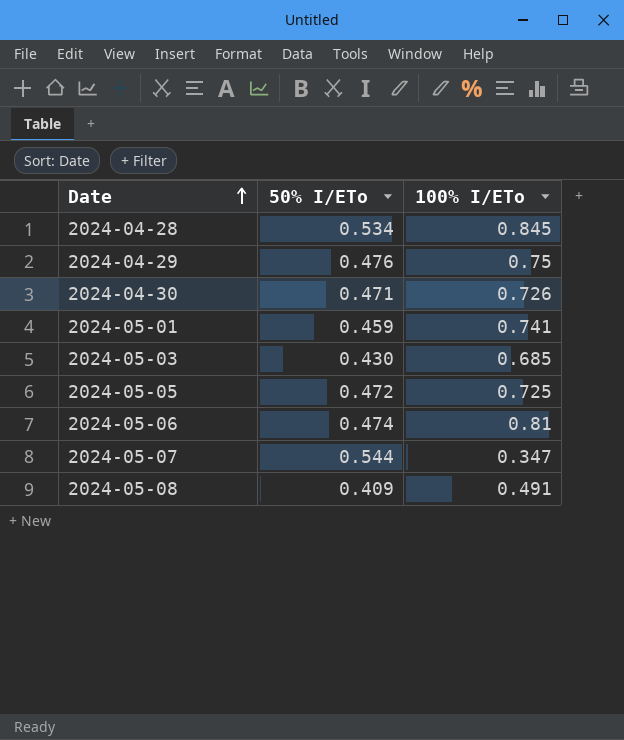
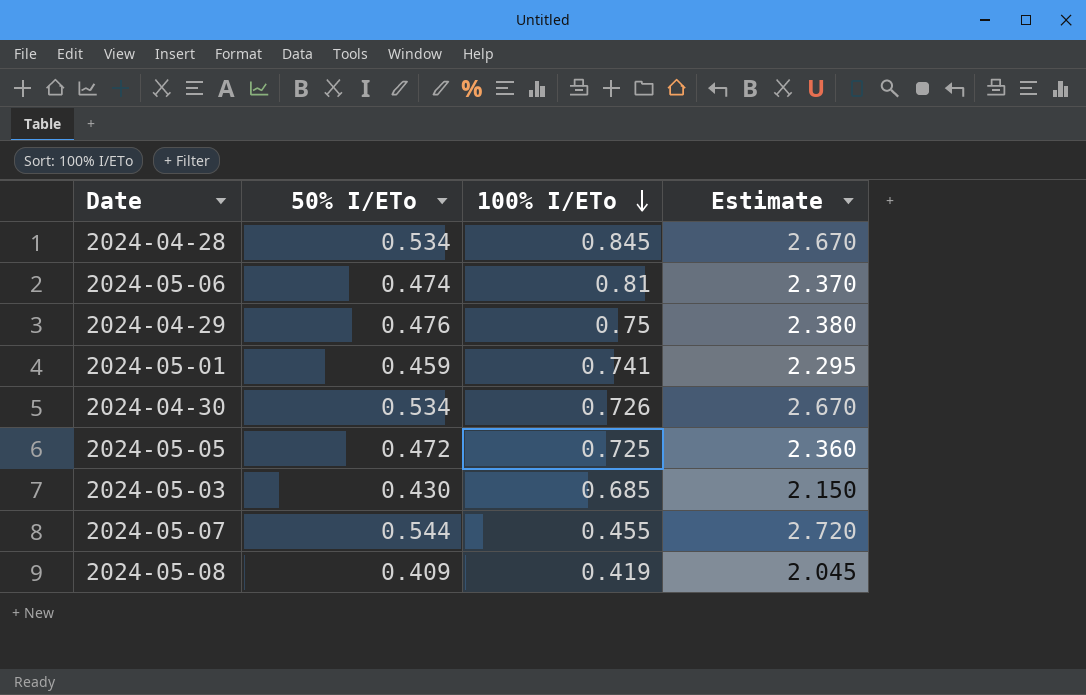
row order: Date ascending -> 100% I/ETo descending
column Estimate | formula: none -> [50% I/ETo] * 5
2024-04-30 | 50% I/ETo: 0.471 -> 0.534
2024-05-07 | 100% I/ETo: 0.347 -> 0.455
2024-05-08 | 100% I/ETo: 0.491 -> 0.419

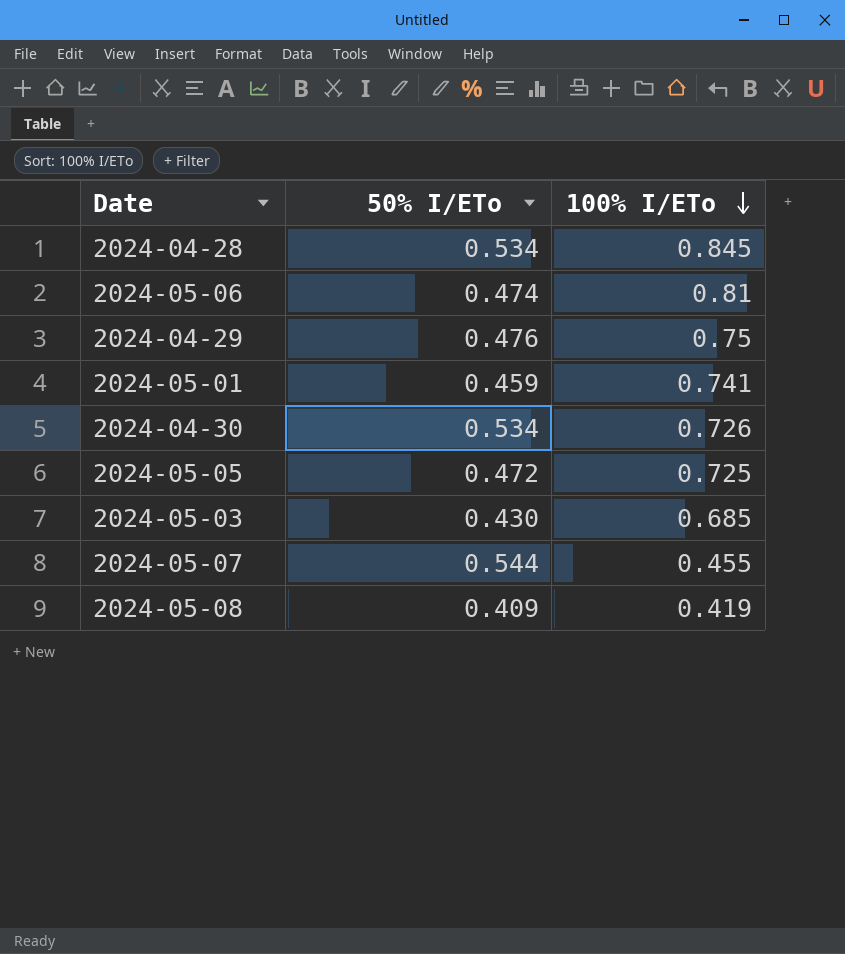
column Estimate | formula: [50% I/ETo] * 5 -> none

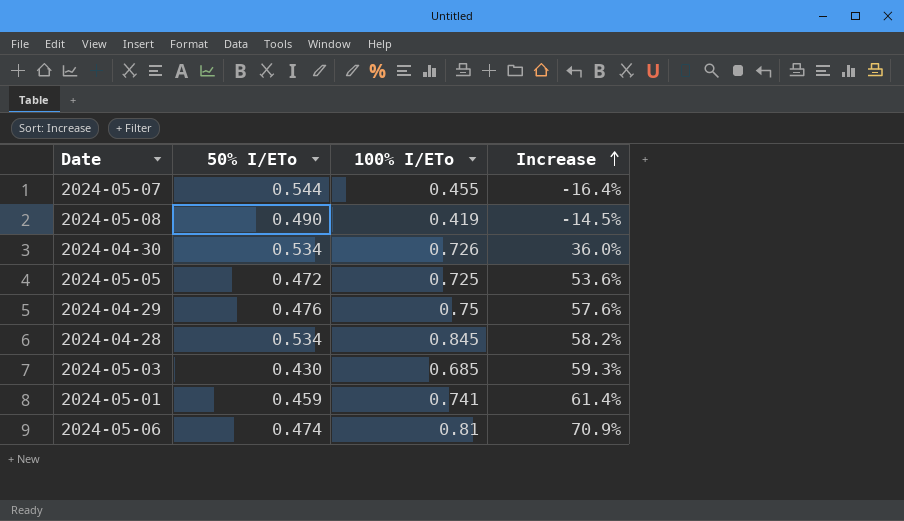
row order: 100% I/ETo descending -> Increase ascending
column Increase | formula: none -> ([100% I/ETo] - [50% I/ETo]) / [50% I/ETo]
2024-05-08 | 50% I/ETo: 0.409 -> 0.490

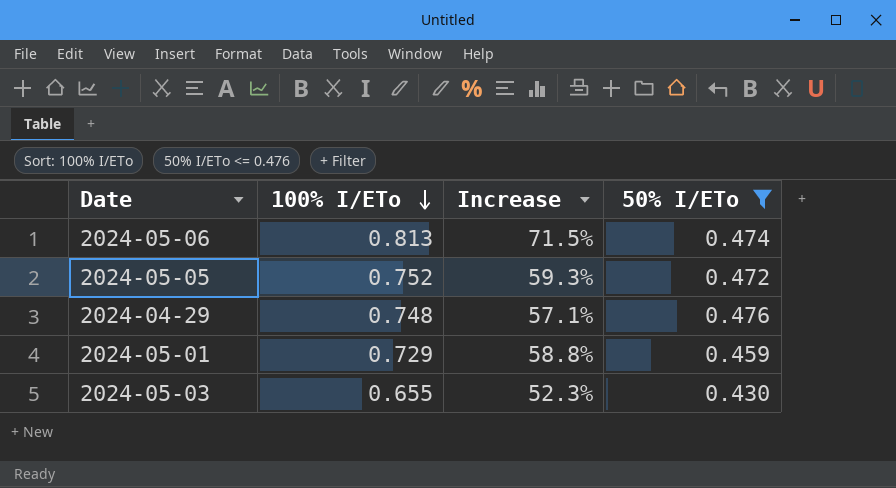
filter: none -> 50% I/ETo <= 0.476
row order: Increase ascending -> 100% I/ETo descending
column 50% I/ETo | position: 2 -> 4
2024-05-06 | 100% I/ETo: 0.81 -> 0.813
2024-05-06 | Increase: 70.9% -> 71.5%
2024-05-05 | 100% I/ETo: 0.725 -> 0.752
2024-05-05 | Increase: 53.6% -> 59.3%
2024-04-29 | 100% I/ETo: 0.75 -> 0.748
2024-04-29 | Increase: 57.6% -> 57.1%
2024-05-01 | 100% I/ETo: 0.741 -> 0.729
2024-05-01 | Increase: 61.4% -> 58.8%
2024-05-03 | 100% I/ETo: 0.685 -> 0.655
2024-05-03 | Increase: 59.3% -> 52.3%

